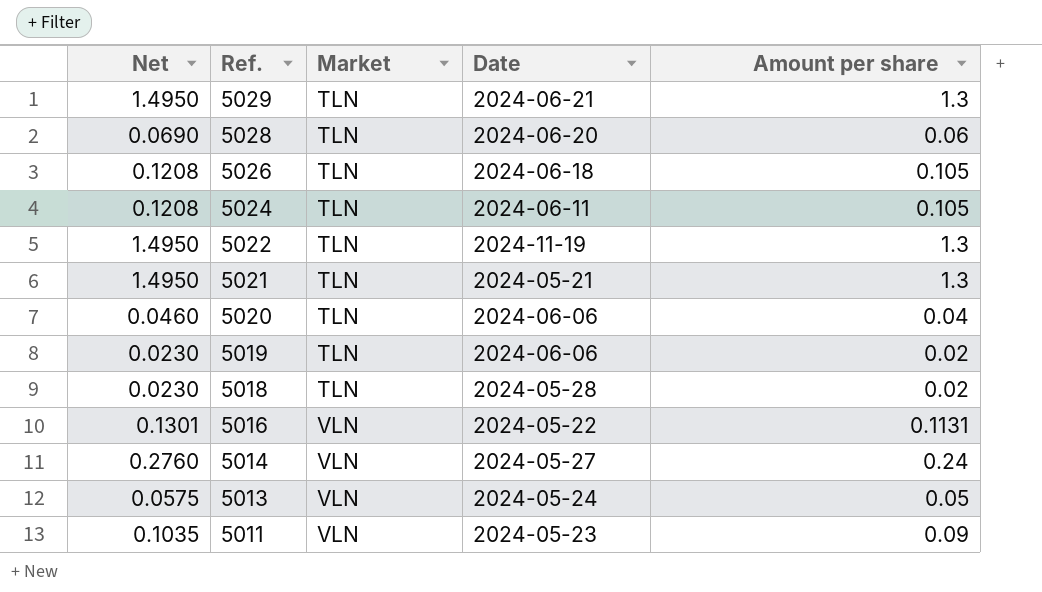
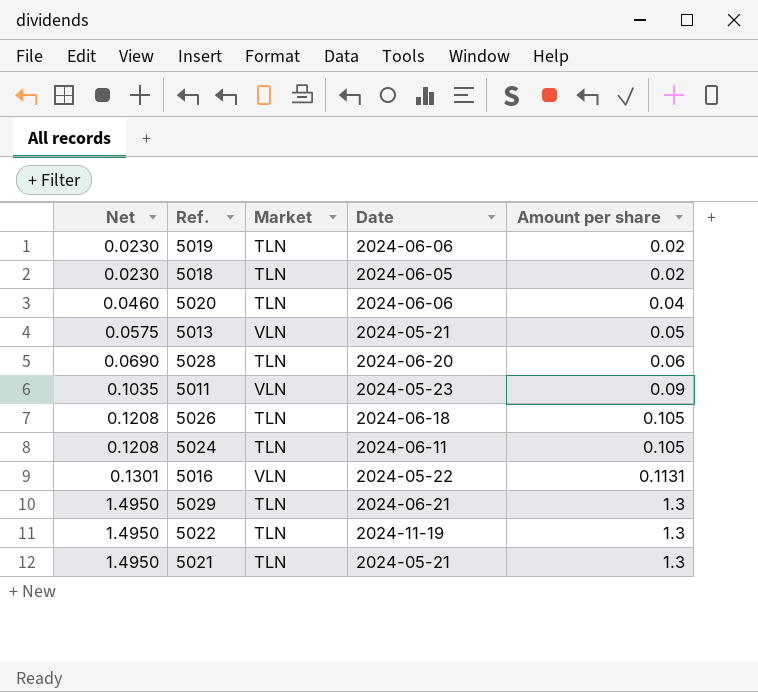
row order: Ref. descending -> Net ascending
row 5014: 0.2760 | VLN | 2024-05-27 | 0.24 -> none
5018 | Date: 2024-05-28 -> 2024-06-05
5013 | Date: 2024-05-24 -> 2024-05-21

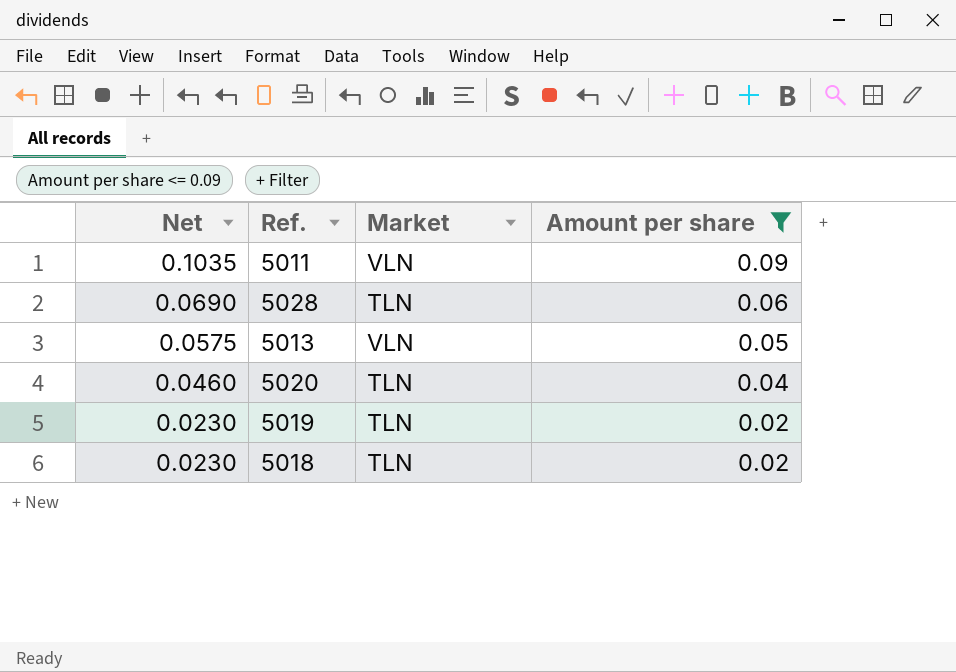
filter: none -> Amount per share <= 0.09
row order: Net ascending -> Net descending
column Date | position: 4 -> none

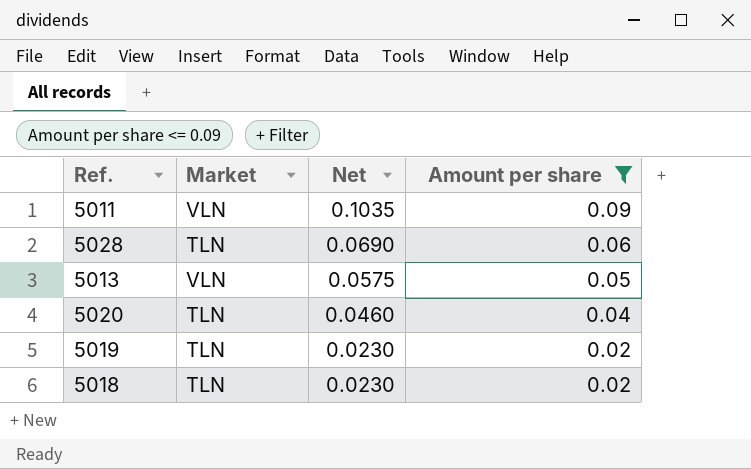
column Net | position: 1 -> 3

